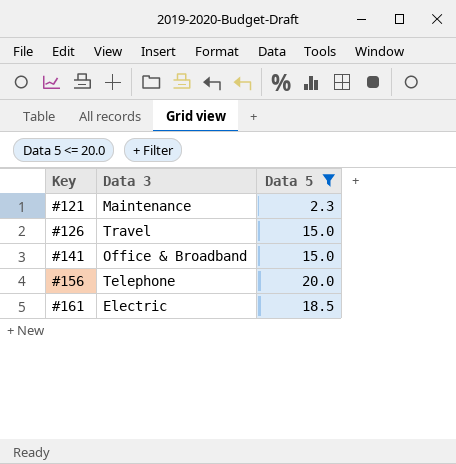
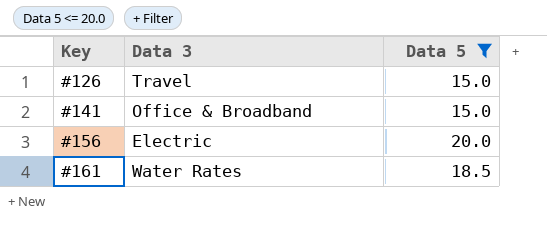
row #121: Maintenance | 2.3 -> none
#156 | Data 3: Telephone -> Electric
#161 | Data 3: Electric -> Water Rates

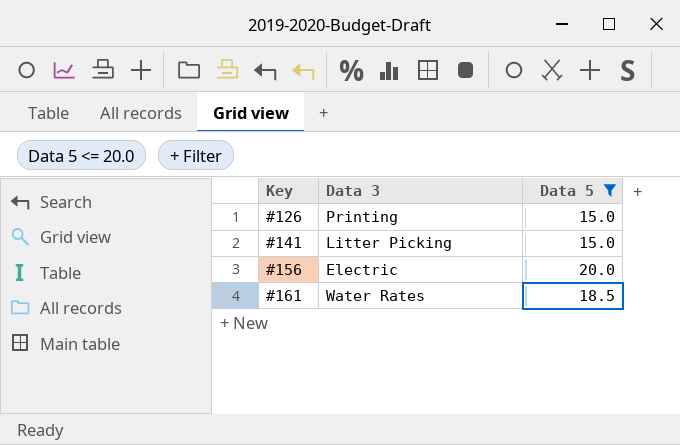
#126 | Data 3: Travel -> Printing
#141 | Data 3: Office & Broadband -> Litter Picking

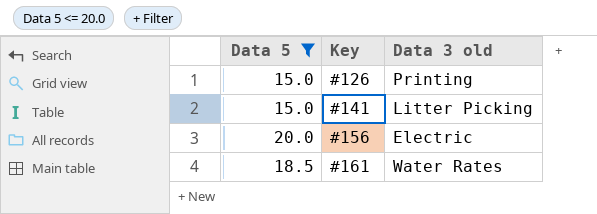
column Data 5 | position: 3 -> 1
column name: Data 3 -> Data 3 old

